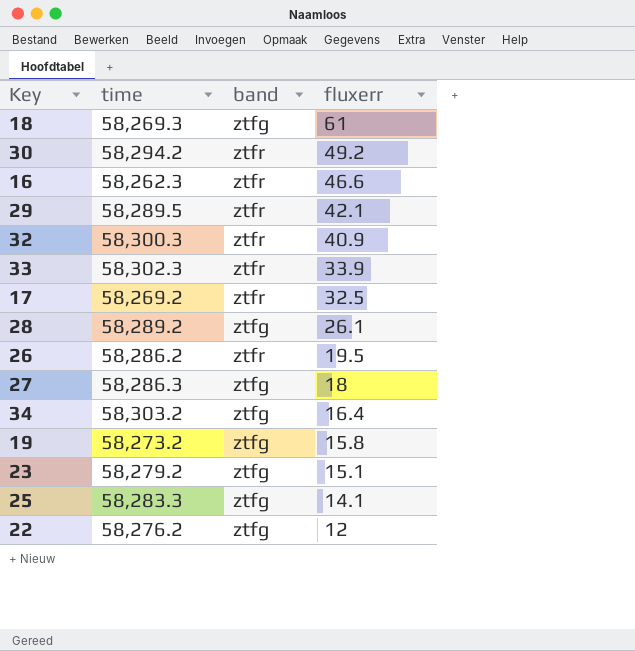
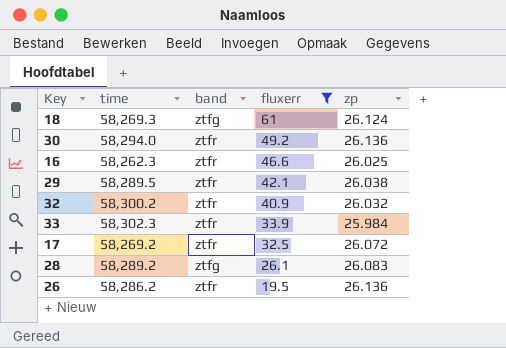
filter: none -> fluxerr >= 19.5
column zp | position: none -> 5
30 | time: 58,294.2 -> 58,294.0
32 | time: 58,300.3 -> 58,300.2

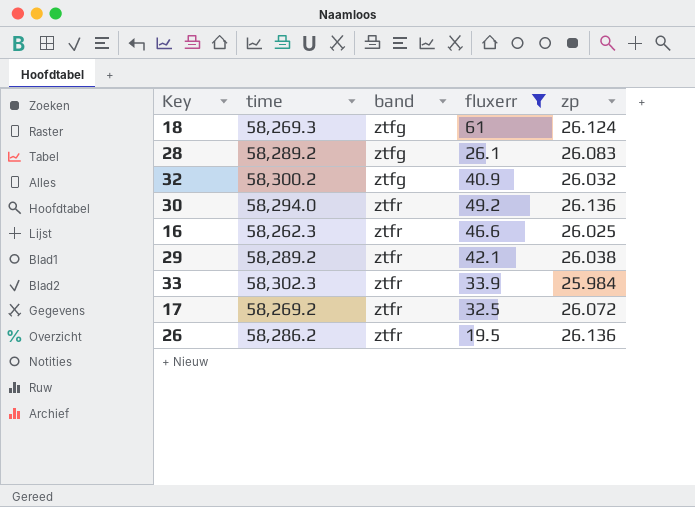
row order: fluxerr descending -> band ascending
32 | band: ztfr -> ztfg
29 | time: 58,289.5 -> 58,289.2

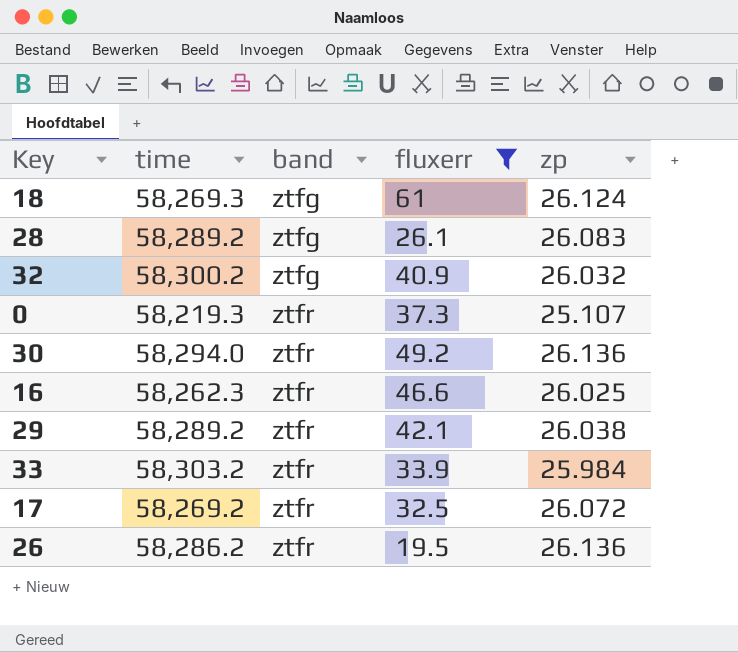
row 0: none -> 58,219.3 | ztfr | 37.3 | 25.107
33 | time: 58,302.3 -> 58,303.2

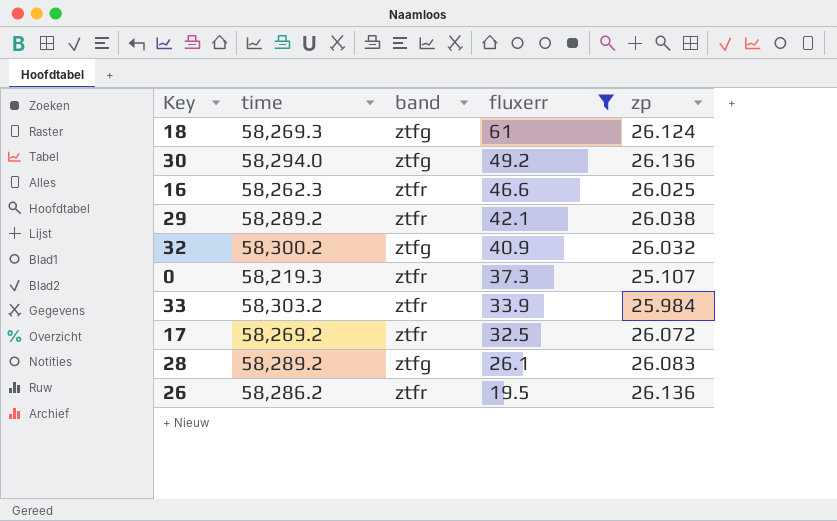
row order: band ascending -> fluxerr descending
30 | band: ztfr -> ztfg

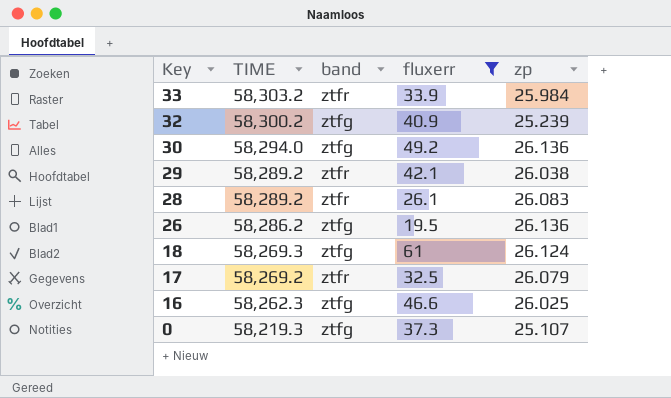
row order: fluxerr descending -> Key descending
column name: time -> TIME
32 | zp: 26.032 -> 25.239
28 | band: ztfg -> ztfr
26 | band: ztfr -> ztfg
17 | zp: 26.072 -> 26.079
16 | band: ztfr -> ztfg
0 | band: ztfr -> ztfg

